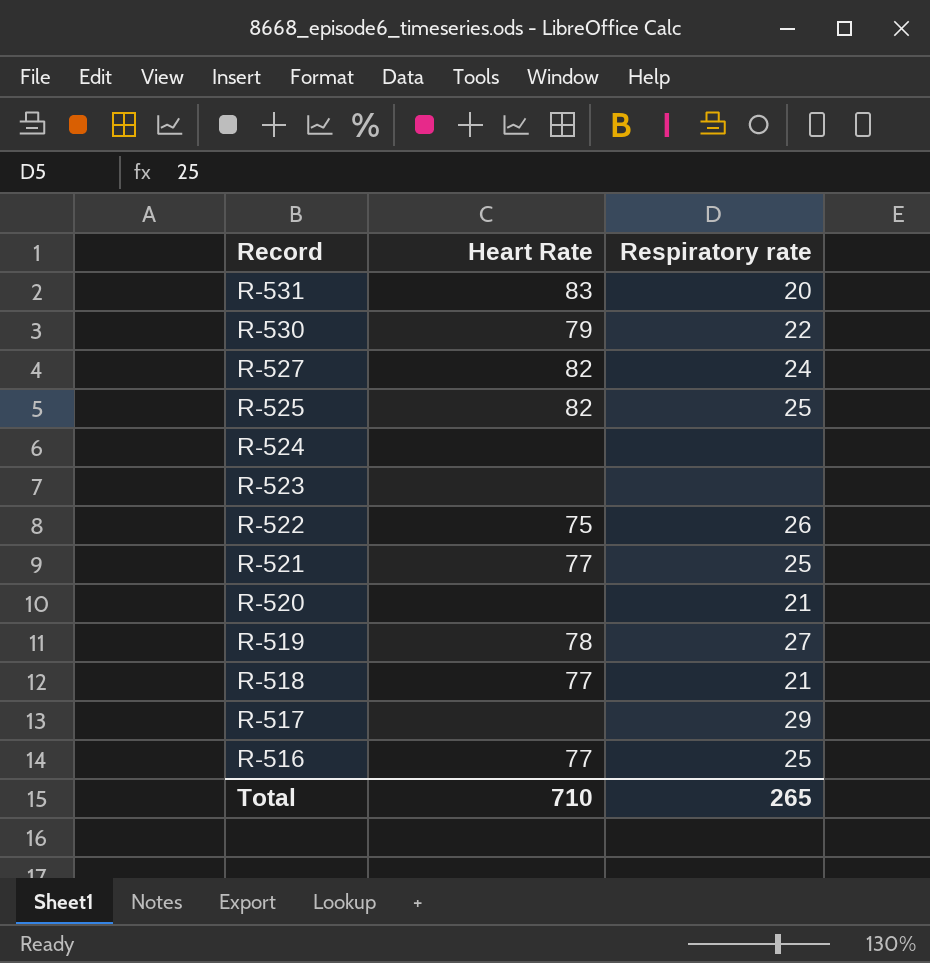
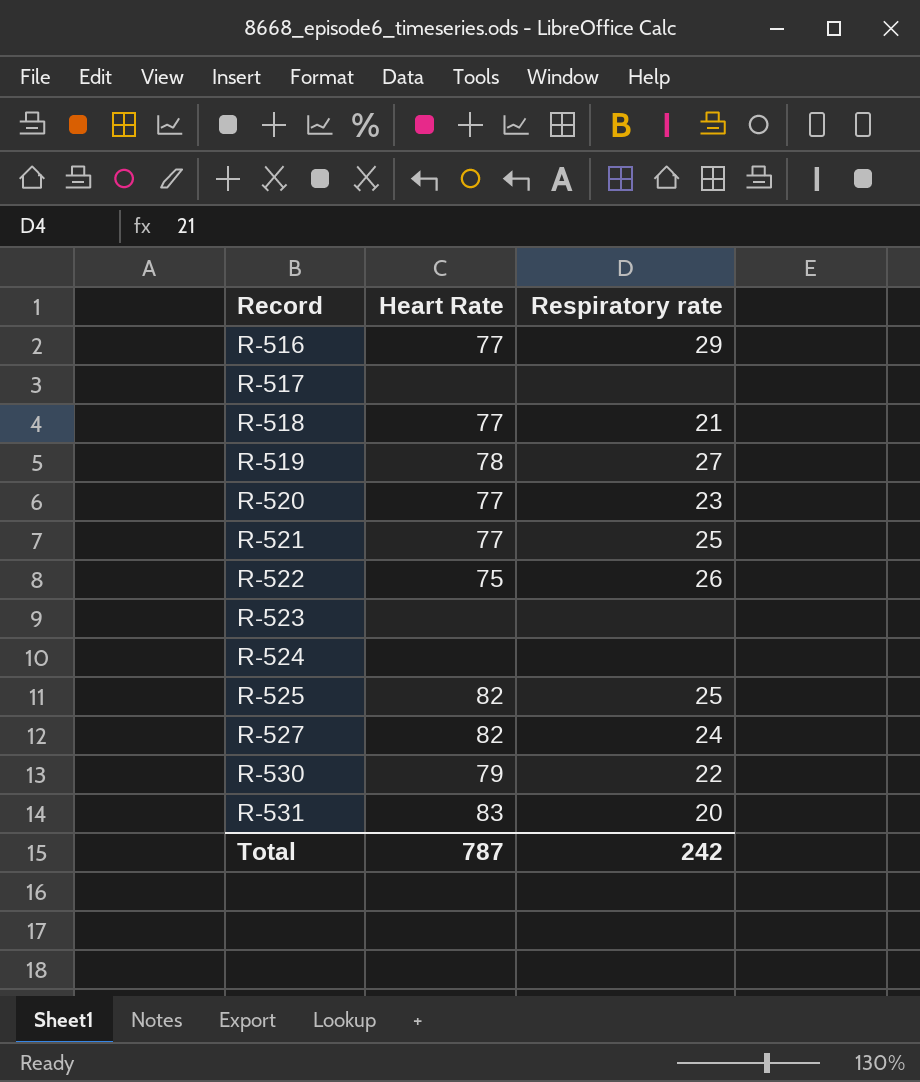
row order: Record descending -> Record ascending
R-516 | Respiratory rate: 25 -> 29
R-517 | Respiratory rate: 29 -> none
R-520 | Heart Rate: none -> 77
R-520 | Respiratory rate: 21 -> 23
Total | Heart Rate: 710 -> 787
Total | Respiratory rate: 265 -> 242

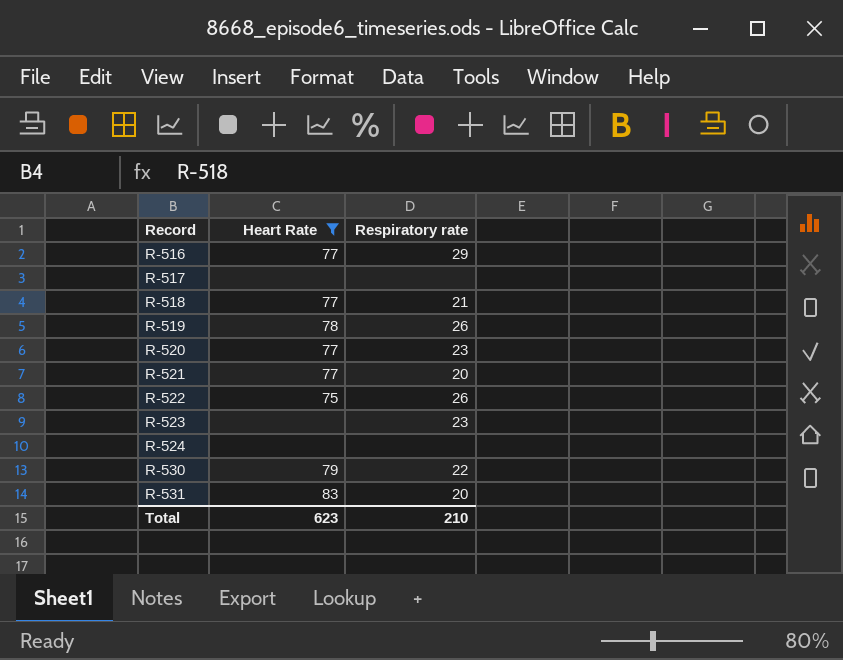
filter: none -> Heart Rate != 82
R-519 | Respiratory rate: 27 -> 26
R-521 | Respiratory rate: 25 -> 20
R-523 | Respiratory rate: none -> 23
Total | Heart Rate: 787 -> 623
Total | Respiratory rate: 242 -> 210

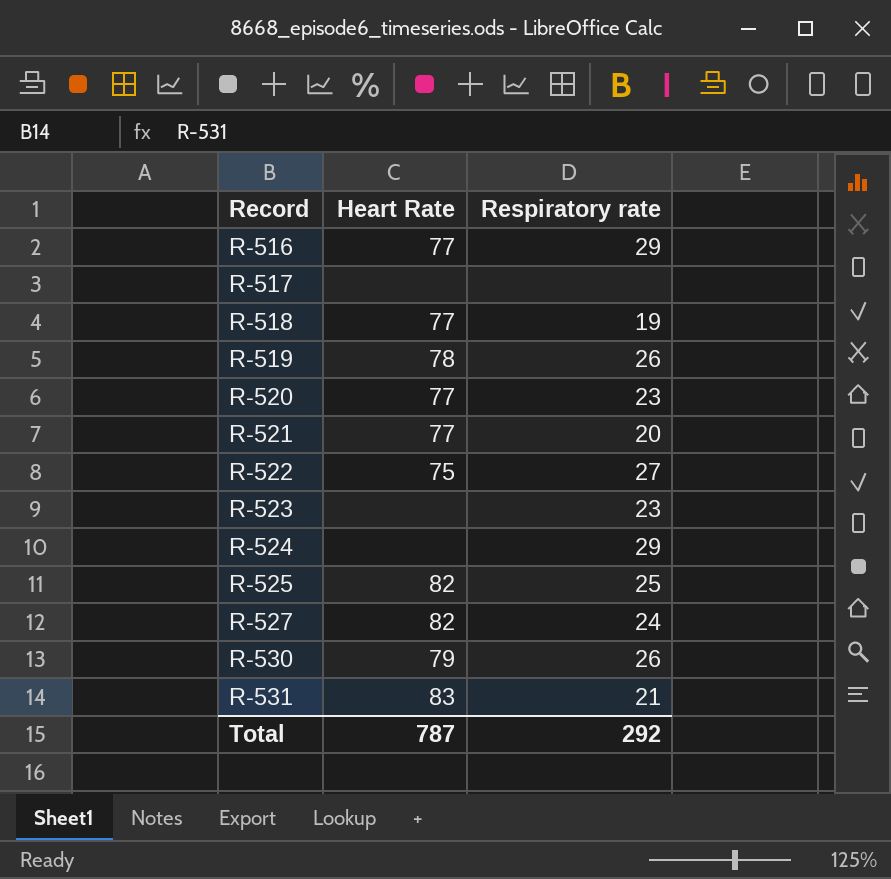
filter: Heart Rate != 82 -> none
R-518 | Respiratory rate: 21 -> 19
R-522 | Respiratory rate: 26 -> 27
R-524 | Respiratory rate: none -> 29
R-530 | Respiratory rate: 22 -> 26
R-531 | Respiratory rate: 20 -> 21
Total | Heart Rate: 623 -> 787
Total | Respiratory rate: 210 -> 292

